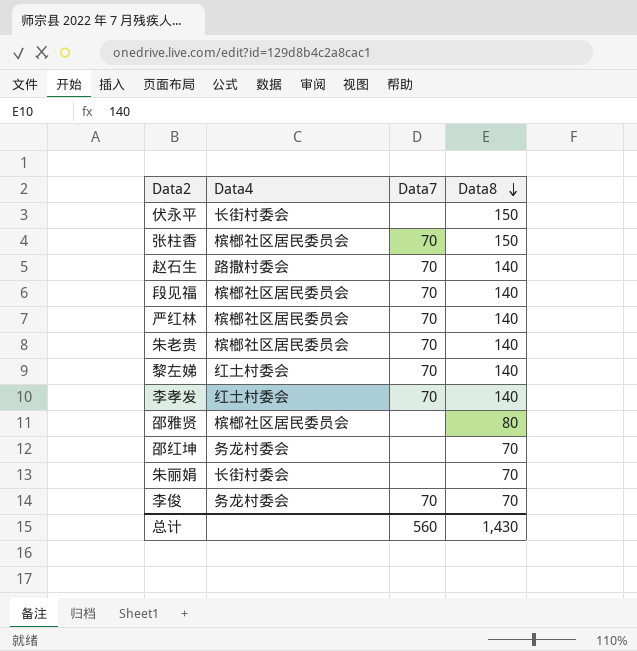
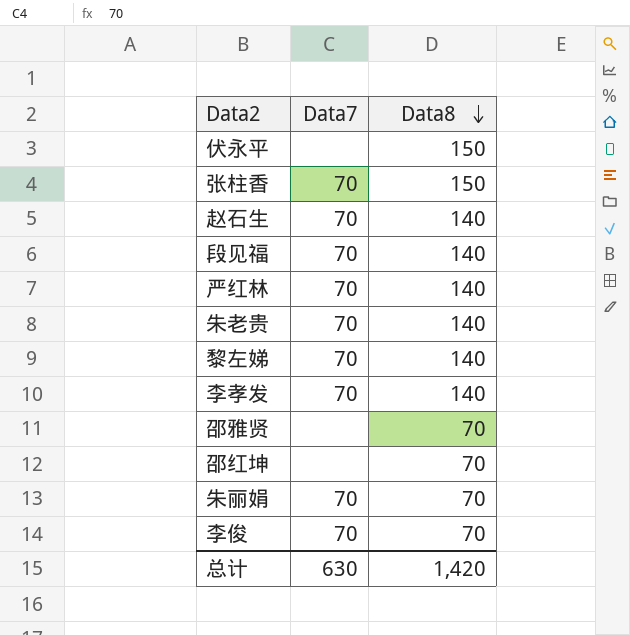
column Data4 | position: 2 -> none
邵雅贤 | Data8: 80 -> 70
朱丽娟 | Data7: none -> 70
总计 | Data7: 560 -> 630
总计 | Data8: 1,430 -> 1,420

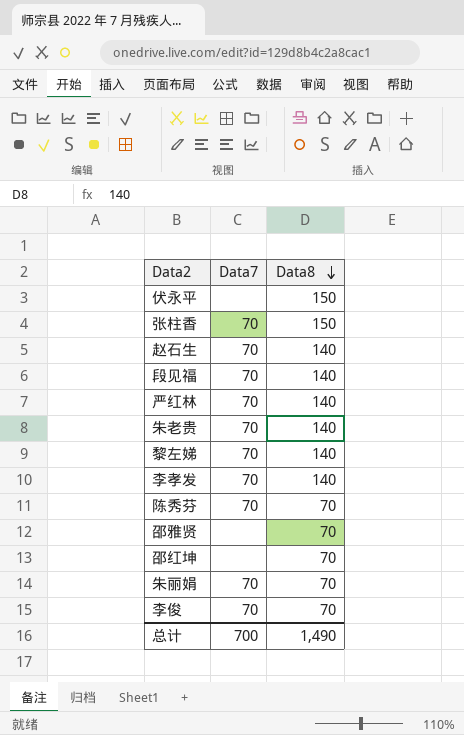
row 陈秀芬: none -> 70 | 70
总计 | Data7: 630 -> 700
总计 | Data8: 1,420 -> 1,490

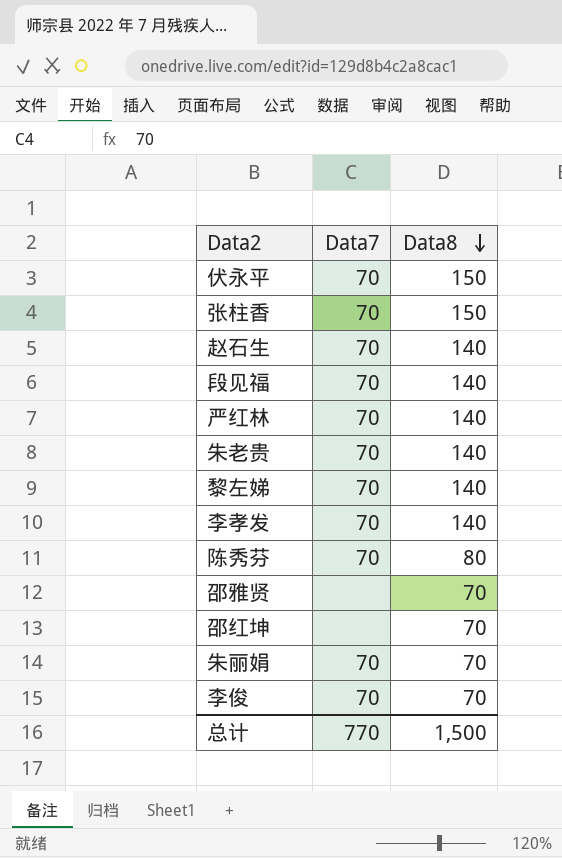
伏永平 | Data7: none -> 70
陈秀芬 | Data8: 70 -> 80
总计 | Data7: 700 -> 770
总计 | Data8: 1,490 -> 1,500

